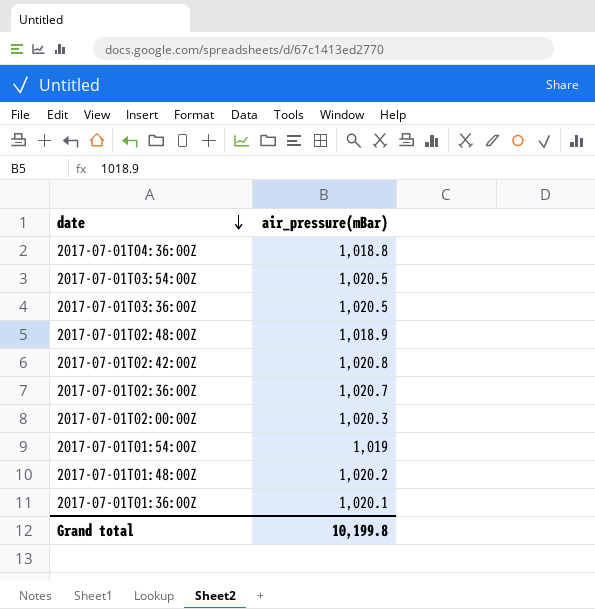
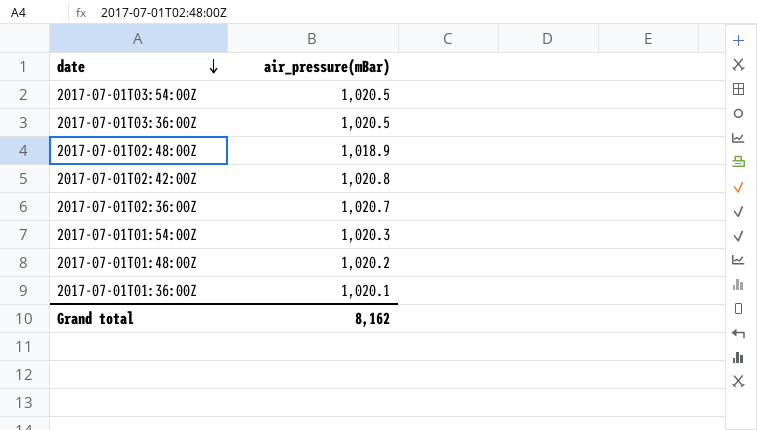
row 2017-07-01T04:36:00Z: 1,018.8 -> none
row 2017-07-01T02:00:00Z: 1,020.3 -> none
2017-07-01T01:54:00Z | air_pressure(mBar): 1,019 -> 1,020.3
Grand total | air_pressure(mBar): 10,199.8 -> 8,162

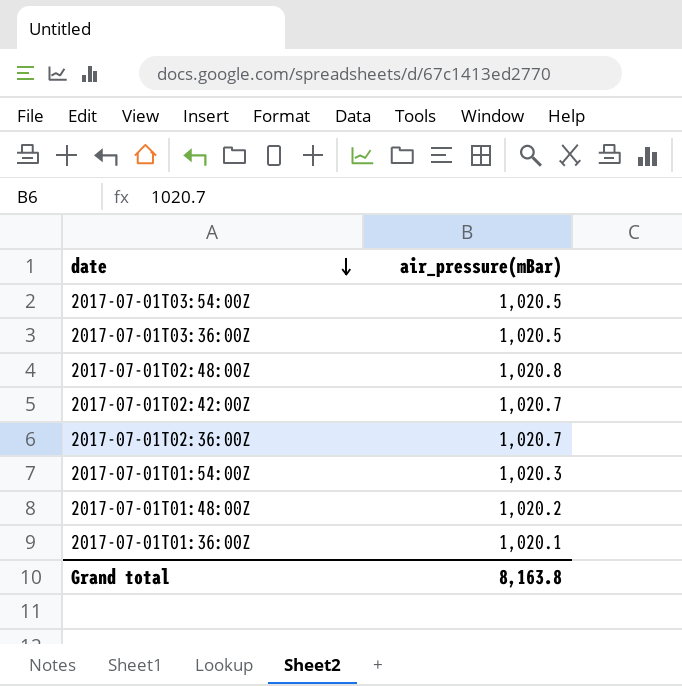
2017-07-01T02:48:00Z | air_pressure(mBar): 1,018.9 -> 1,020.8
2017-07-01T02:42:00Z | air_pressure(mBar): 1,020.8 -> 1,020.7
Grand total | air_pressure(mBar): 8,162 -> 8,163.8

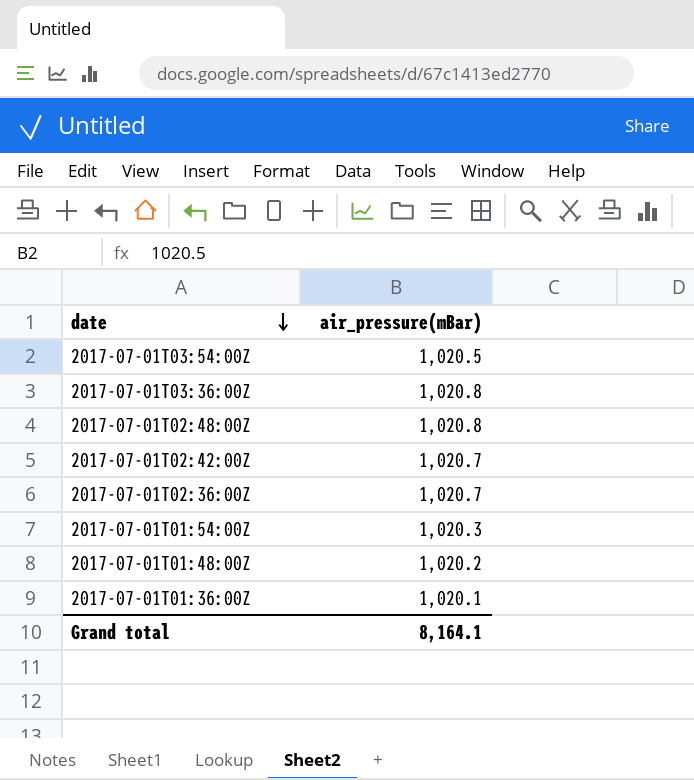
2017-07-01T03:36:00Z | air_pressure(mBar): 1,020.5 -> 1,020.8
Grand total | air_pressure(mBar): 8,163.8 -> 8,164.1

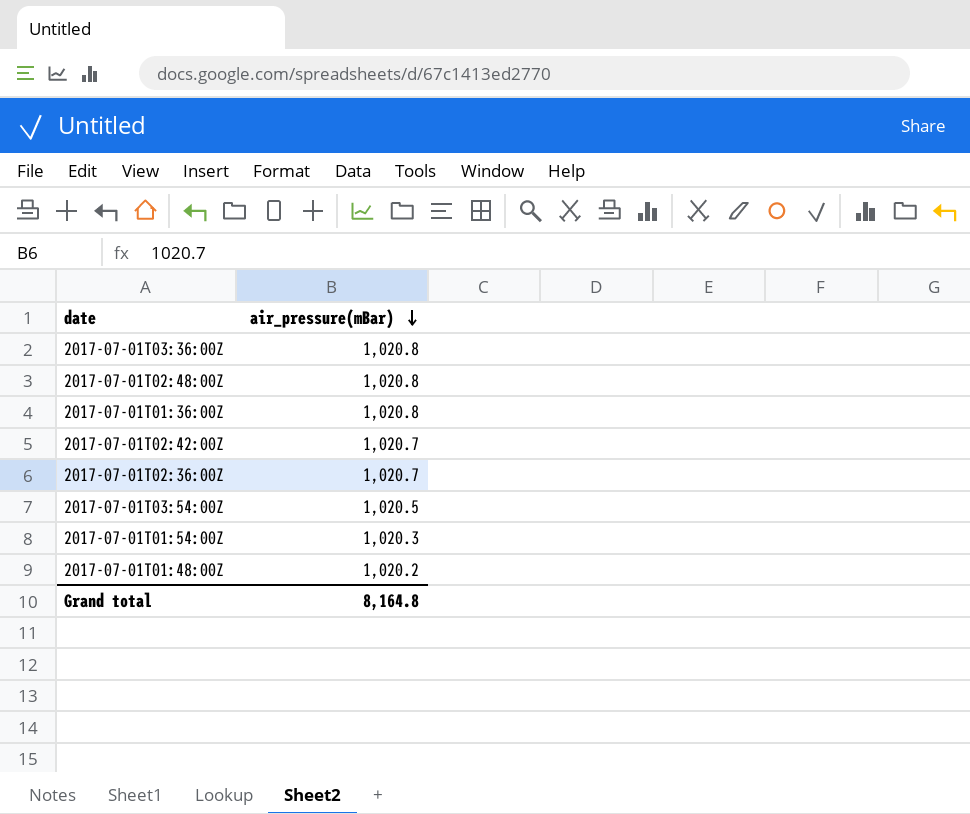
row order: date descending -> air_pressure(mBar) descending
2017-07-01T01:36:00Z | air_pressure(mBar): 1,020.1 -> 1,020.8
Grand total | air_pressure(mBar): 8,164.1 -> 8,164.8

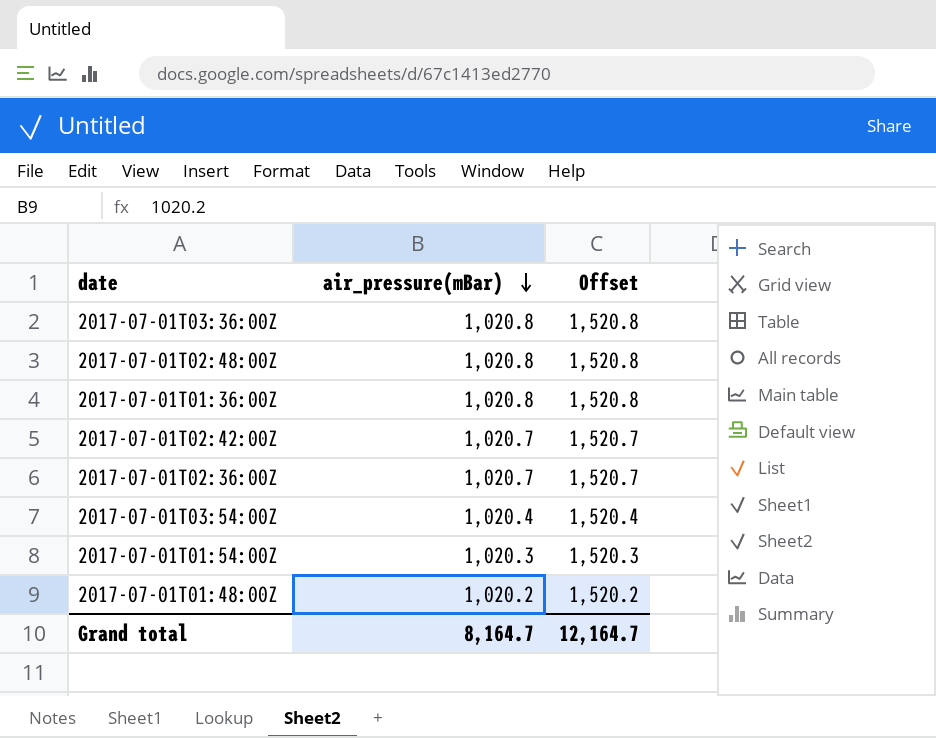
column Offset | formula: none -> [air_pressure(mBar)] + 500
2017-07-01T03:54:00Z | air_pressure(mBar): 1,020.5 -> 1,020.4
Grand total | air_pressure(mBar): 8,164.8 -> 8,164.7

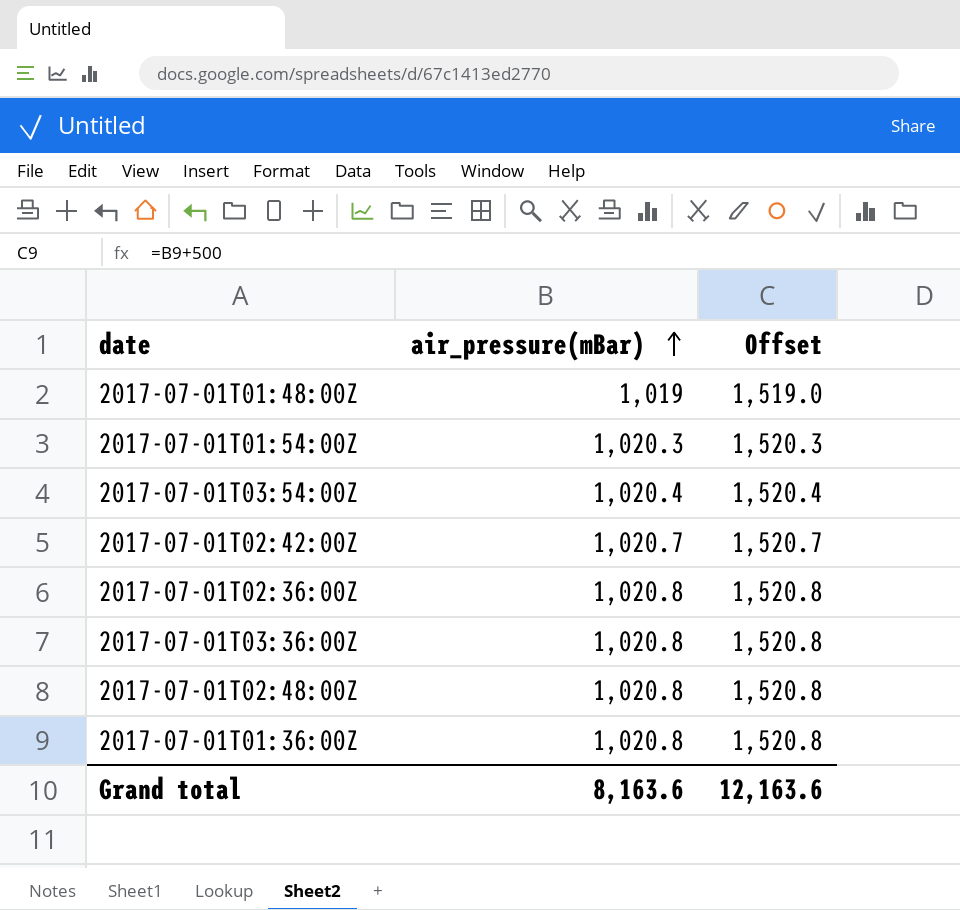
row order: air_pressure(mBar) descending -> air_pressure(mBar) ascending
2017-07-01T01:48:00Z | air_pressure(mBar): 1,020.2 -> 1,019
2017-07-01T01:48:00Z | Offset: 1,520.2 -> 1,519.0
2017-07-01T02:36:00Z | air_pressure(mBar): 1,020.7 -> 1,020.8
2017-07-01T02:36:00Z | Offset: 1,520.7 -> 1,520.8
Grand total | air_pressure(mBar): 8,164.7 -> 8,163.6
Grand total | Offset: 12,164.7 -> 12,163.6

